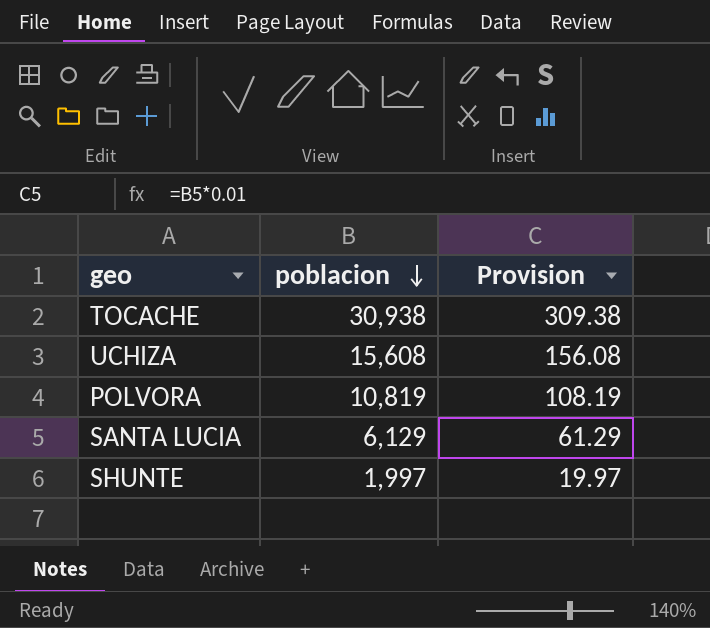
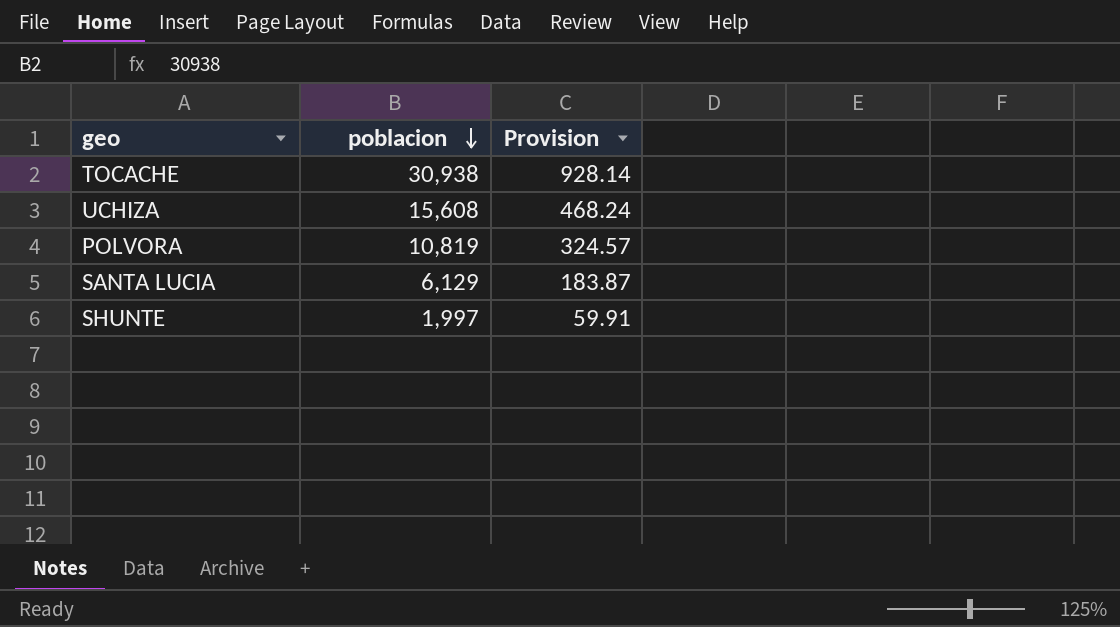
column Provision | formula: [poblacion] * 0.01 -> [poblacion] * 0.03

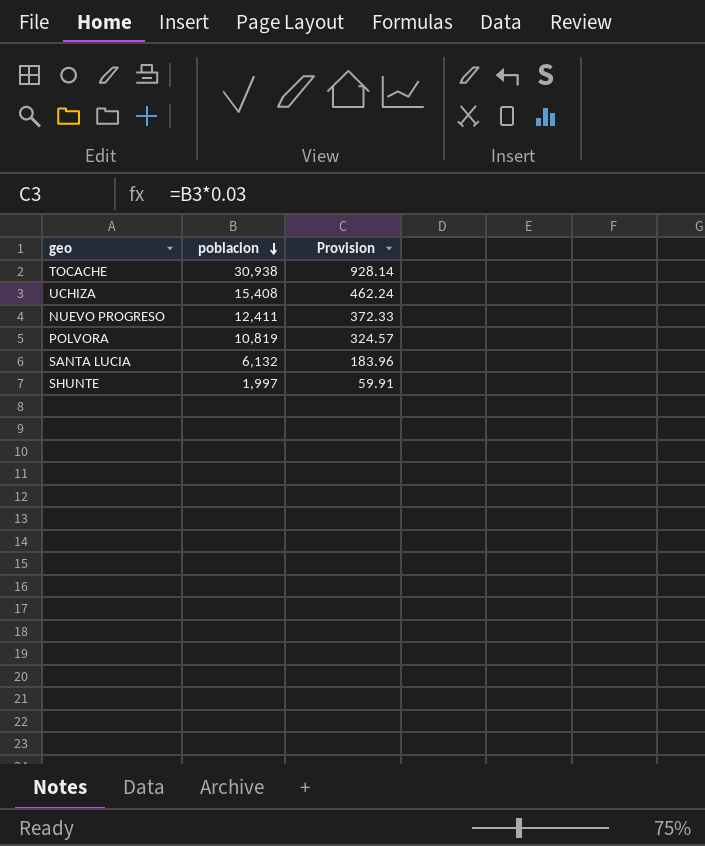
UCHIZA | poblacion: 15,608 -> 15,408
UCHIZA | Provision: 468.24 -> 462.24
row NUEVO PROGRESO: none -> 12,411 | 372.33
SANTA LUCIA | poblacion: 6,129 -> 6,132
SANTA LUCIA | Provision: 183.87 -> 183.96

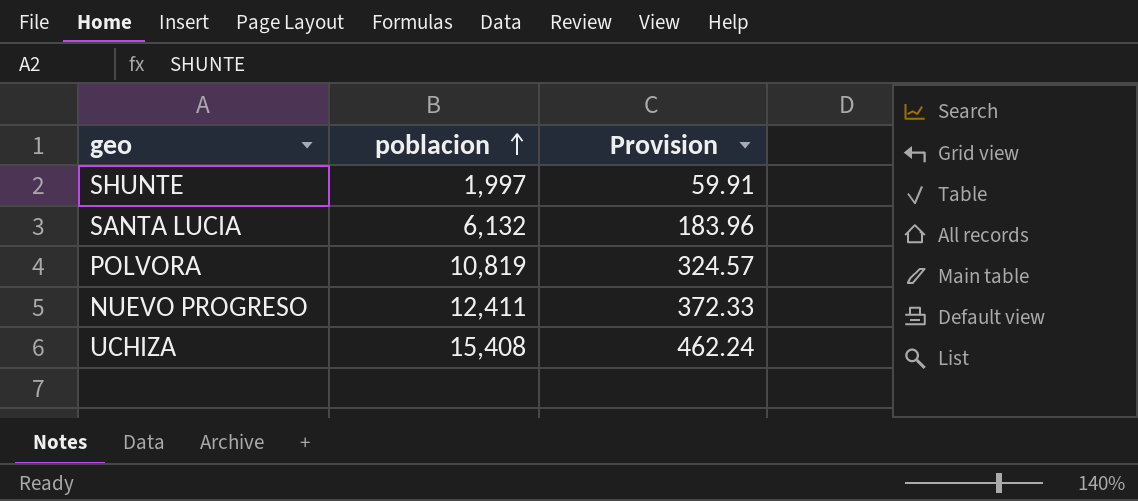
row order: poblacion descending -> poblacion ascending
row TOCACHE: 30,938 | 928.14 -> none

